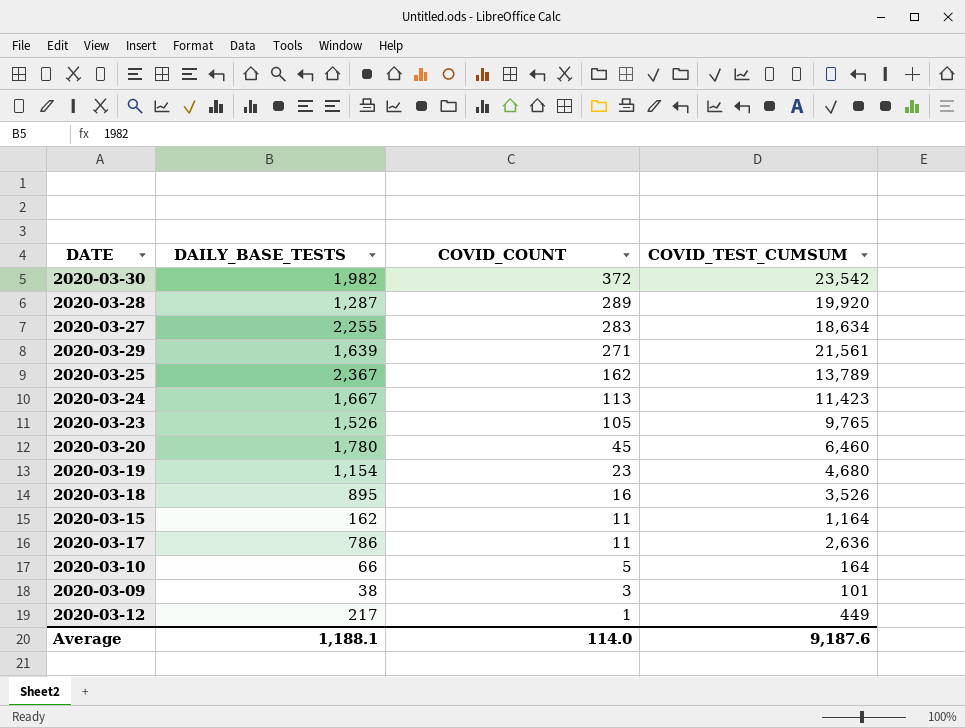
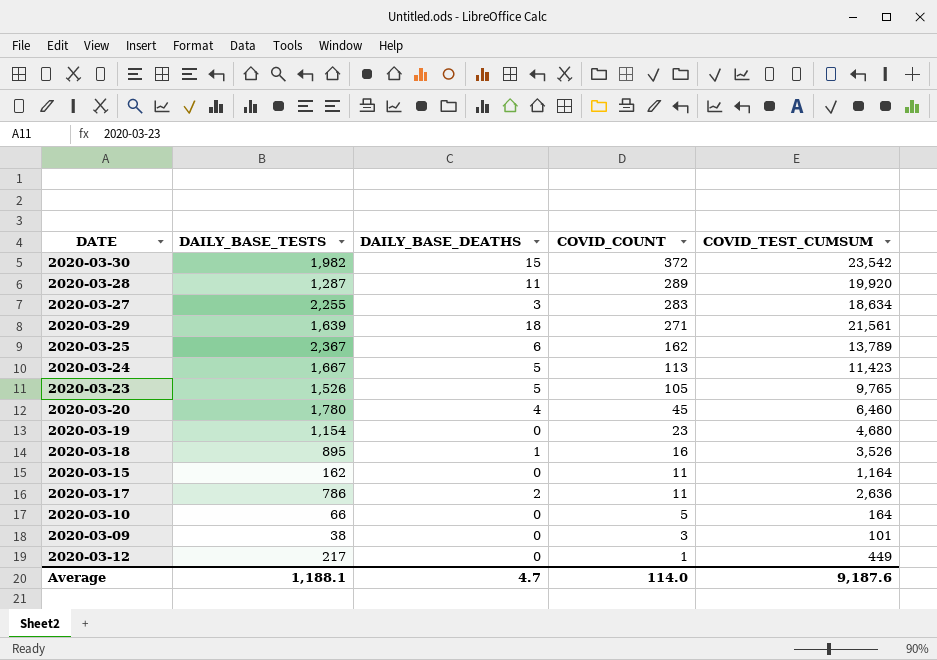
column DAILY_BASE_DEATHS | position: none -> 3

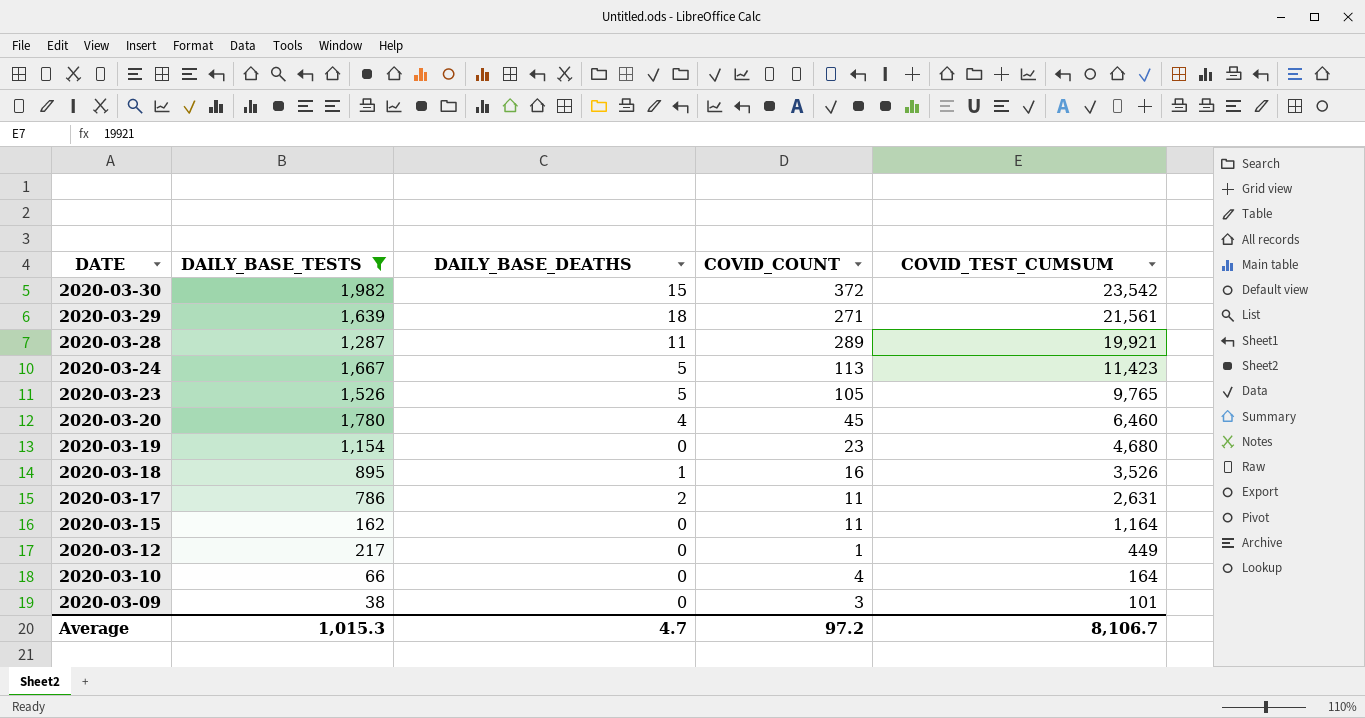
filter: none -> DAILY_BASE_TESTS <= 1,982
row order: COVID_COUNT descending -> DATE descending
2020-03-28 | COVID_TEST_CUMSUM: 19,920 -> 19,921
2020-03-17 | COVID_TEST_CUMSUM: 2,636 -> 2,631
2020-03-10 | COVID_COUNT: 5 -> 4
Average | DAILY_BASE_TESTS: 1,188.1 -> 1,015.3
Average | COVID_COUNT: 114.0 -> 97.2
Average | COVID_TEST_CUMSUM: 9,187.6 -> 8,106.7

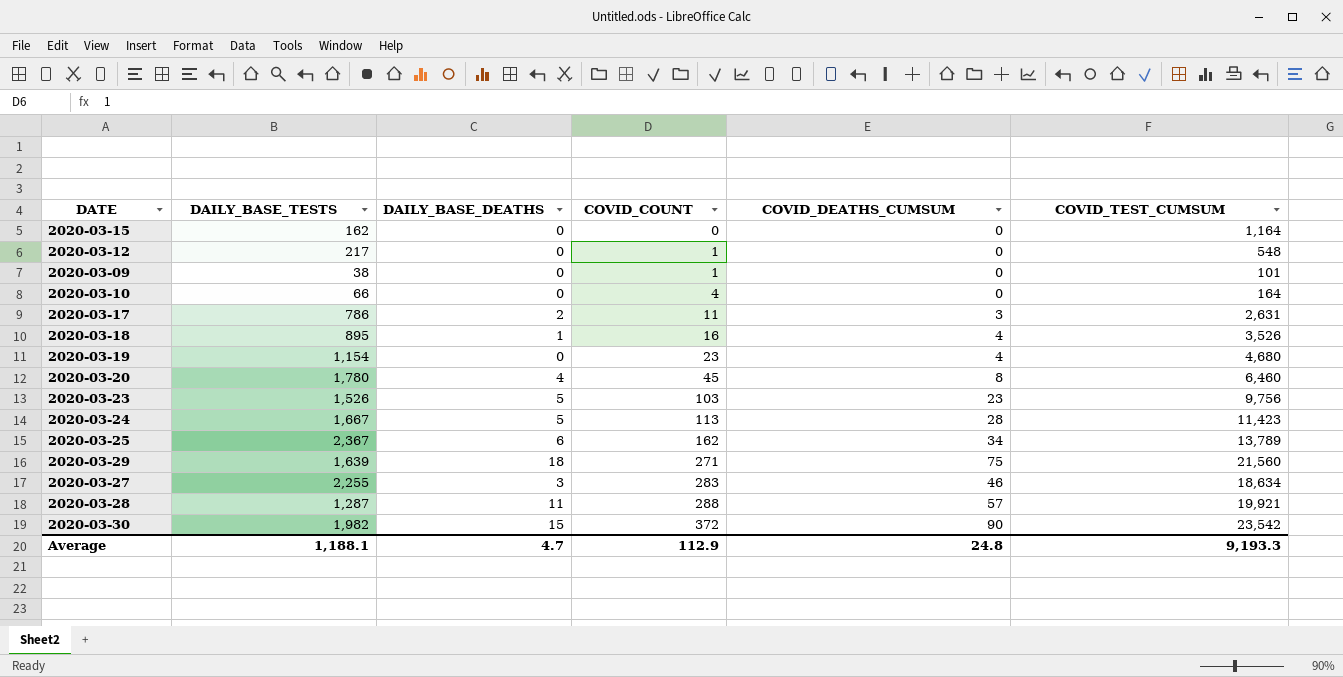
filter: DAILY_BASE_TESTS <= 1,982 -> none
row order: DATE descending -> COVID_COUNT ascending
column COVID_DEATHS_CUMSUM | position: none -> 5
2020-03-15 | COVID_COUNT: 11 -> 0
2020-03-12 | COVID_TEST_CUMSUM: 449 -> 548
2020-03-09 | COVID_COUNT: 3 -> 1
2020-03-23 | COVID_COUNT: 105 -> 103
2020-03-23 | COVID_TEST_CUMSUM: 9,765 -> 9,756
2020-03-29 | COVID_TEST_CUMSUM: 21,561 -> 21,560
2020-03-28 | COVID_COUNT: 289 -> 288
Average | DAILY_BASE_TESTS: 1,015.3 -> 1,188.1
Average | COVID_COUNT: 97.2 -> 112.9
Average | COVID_TEST_CUMSUM: 8,106.7 -> 9,193.3

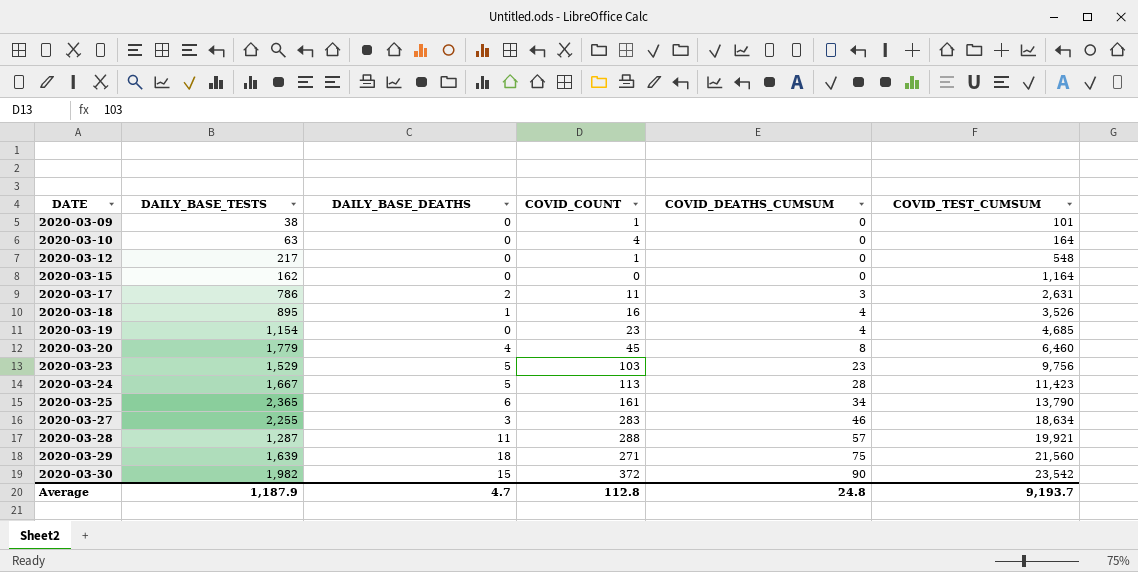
row order: COVID_COUNT ascending -> DATE ascending
2020-03-10 | DAILY_BASE_TESTS: 66 -> 63
2020-03-19 | COVID_TEST_CUMSUM: 4,680 -> 4,685
2020-03-20 | DAILY_BASE_TESTS: 1,780 -> 1,779
2020-03-23 | DAILY_BASE_TESTS: 1,526 -> 1,529
2020-03-25 | DAILY_BASE_TESTS: 2,367 -> 2,365
2020-03-25 | COVID_COUNT: 162 -> 161
2020-03-25 | COVID_TEST_CUMSUM: 13,789 -> 13,790
Average | DAILY_BASE_TESTS: 1,188.1 -> 1,187.9
Average | COVID_COUNT: 112.9 -> 112.8
Average | COVID_TEST_CUMSUM: 9,193.3 -> 9,193.7

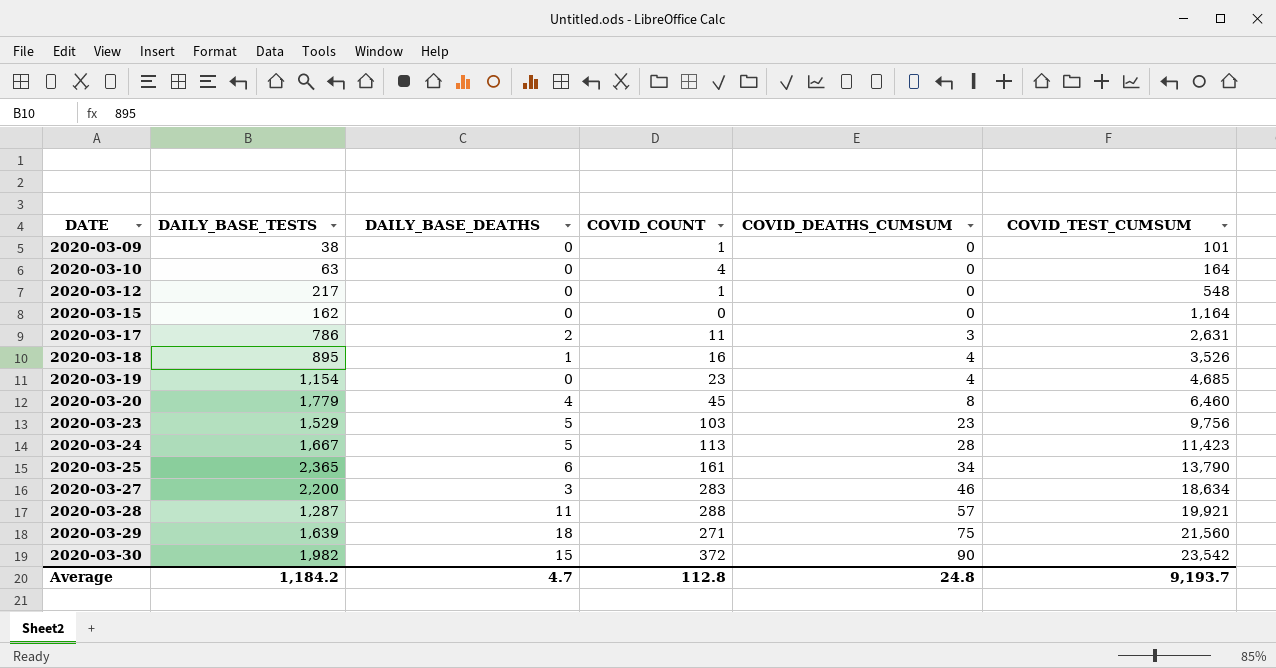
2020-03-27 | DAILY_BASE_TESTS: 2,255 -> 2,200
Average | DAILY_BASE_TESTS: 1,187.9 -> 1,184.2

